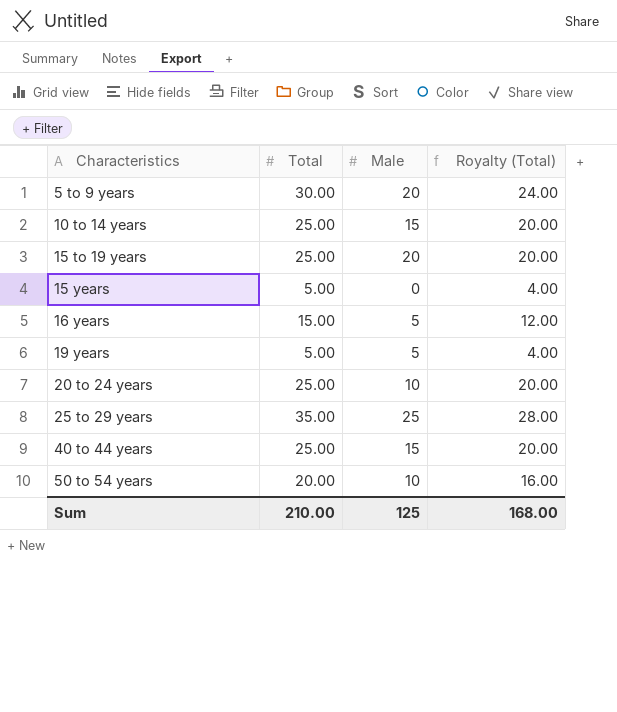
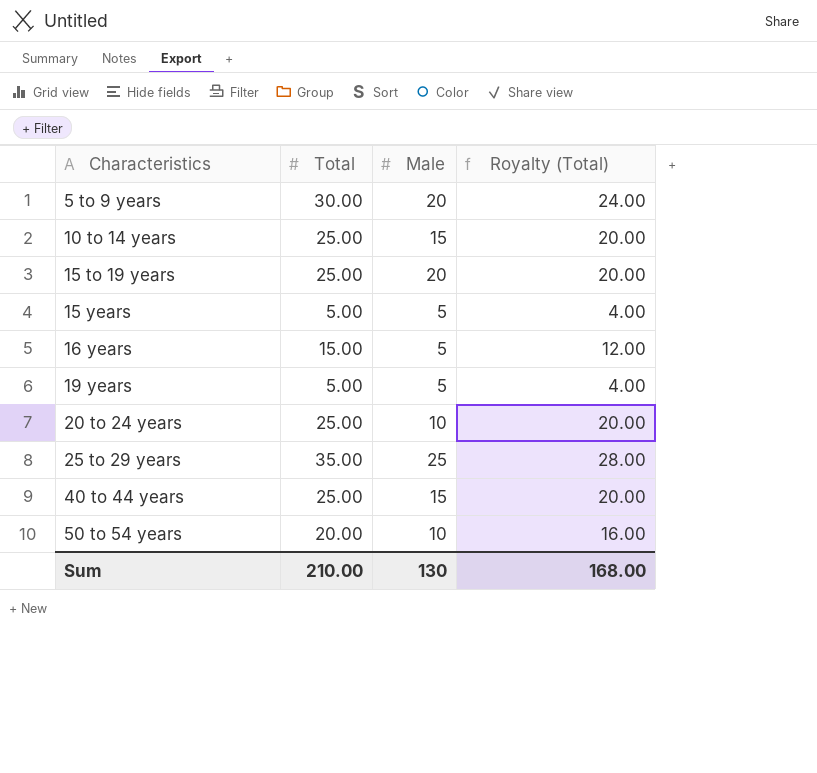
15 years | Male: 0 -> 5
Sum | Male: 125 -> 130

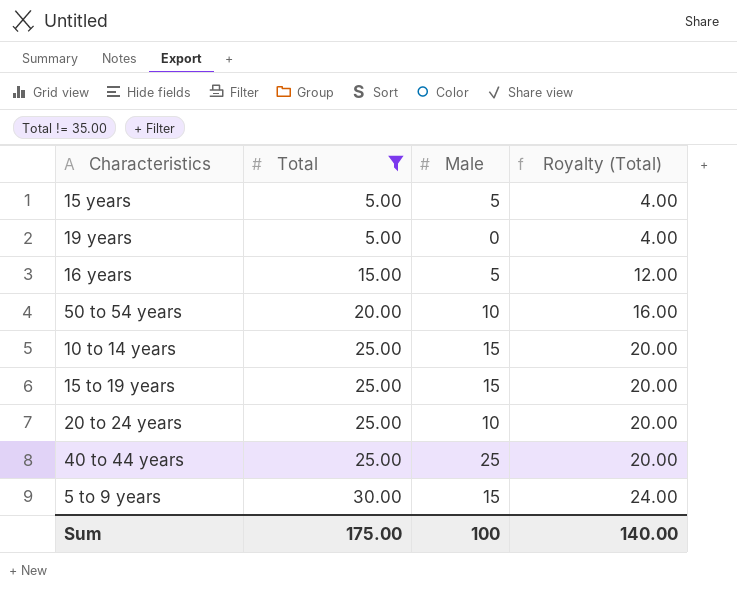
filter: none -> Total != 35.00
row order: Characteristics ascending -> Total ascending
19 years | Male: 5 -> 0
15 to 19 years | Male: 20 -> 15
40 to 44 years | Male: 15 -> 25
5 to 9 years | Male: 20 -> 15
Sum | Total: 210.00 -> 175.00
Sum | Male: 130 -> 100
Sum | Royalty (Total): 168.00 -> 140.00

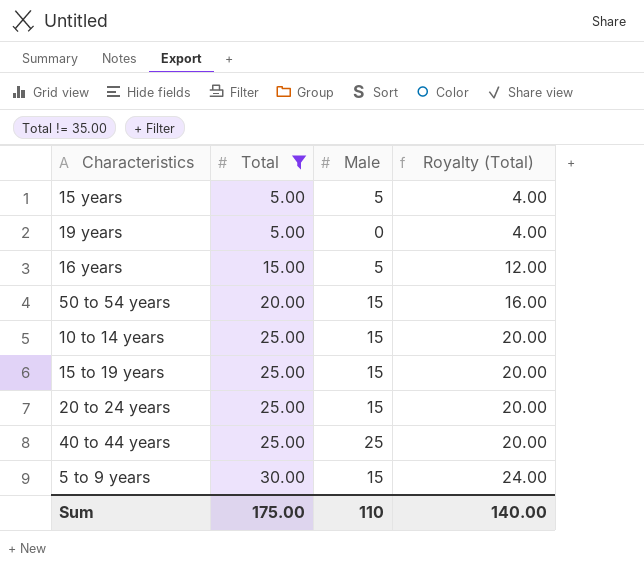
50 to 54 years | Male: 10 -> 15
20 to 24 years | Male: 10 -> 15
Sum | Male: 100 -> 110

